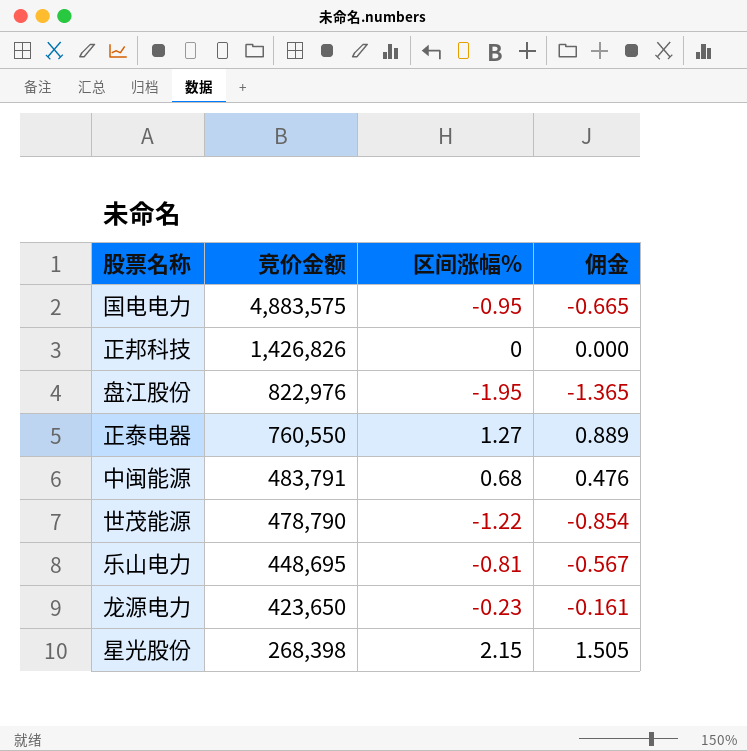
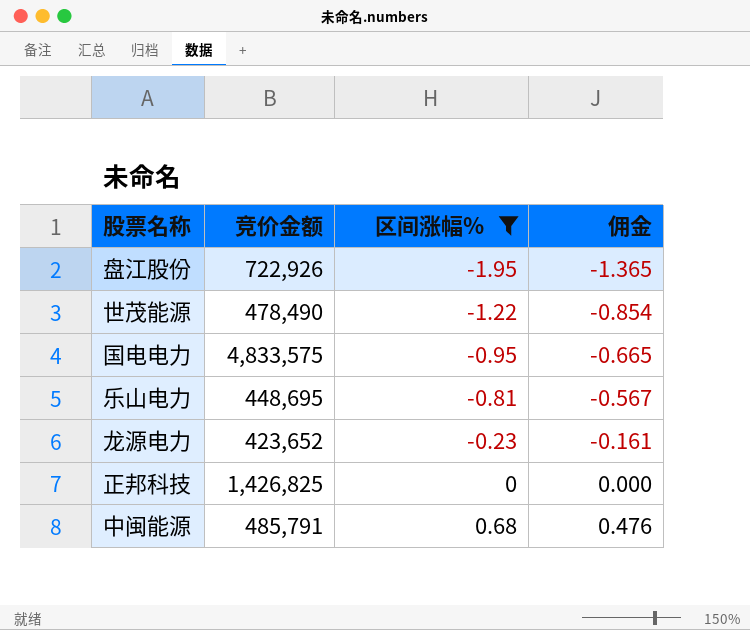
filter: none -> 区间涨幅% <= 0.68
row order: 竞价金额 descending -> 区间涨幅% ascending
盘江股份 | 竞价金额: 822,976 -> 722,926
世茂能源 | 竞价金额: 478,790 -> 478,490
国电电力 | 竞价金额: 4,883,575 -> 4,833,575
龙源电力 | 竞价金额: 423,650 -> 423,652
正邦科技 | 竞价金额: 1,426,826 -> 1,426,825
中闽能源 | 竞价金额: 483,791 -> 485,791

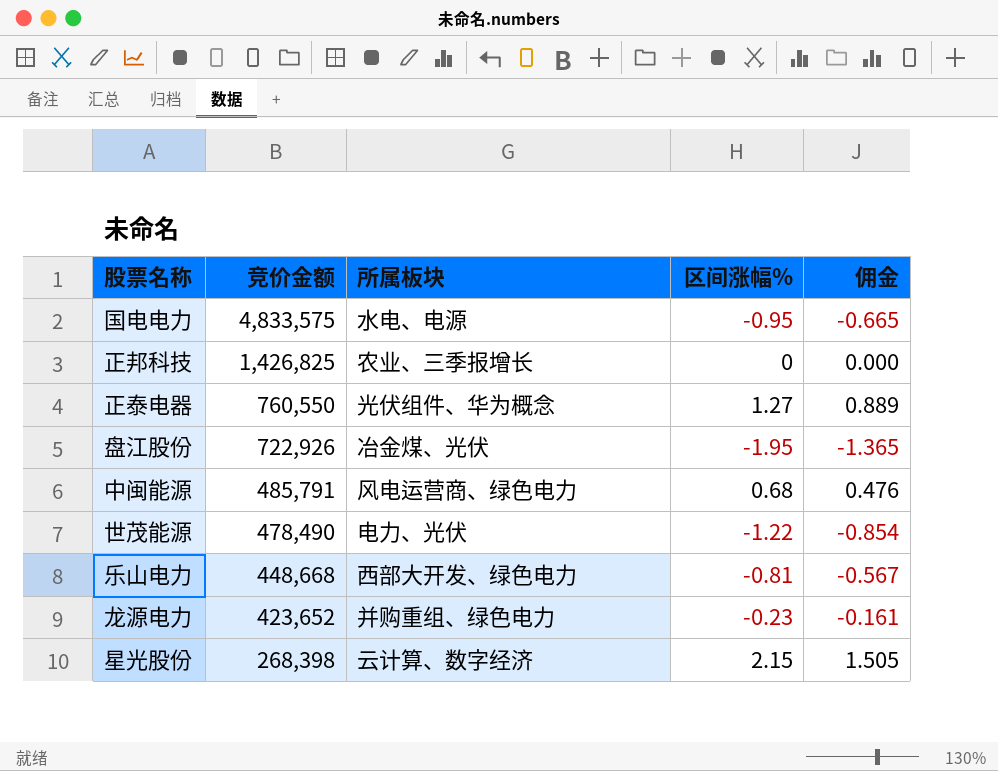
filter: 区间涨幅% <= 0.68 -> none
row order: 区间涨幅% ascending -> 竞价金额 descending
column 所属板块 | position: none -> 3
乐山电力 | 竞价金额: 448,695 -> 448,668

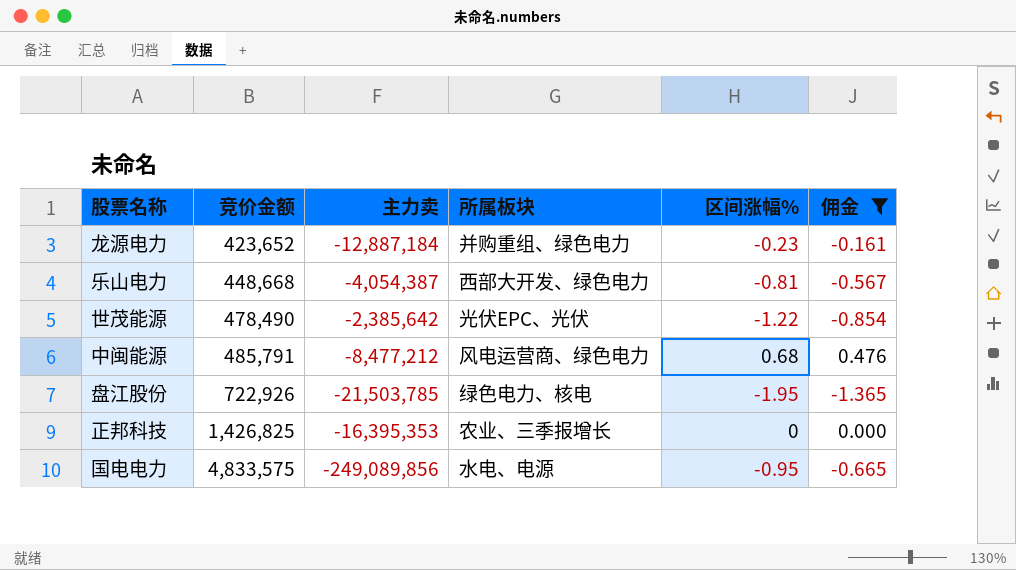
filter: none -> 佣金 <= 0.476
row order: 竞价金额 descending -> 竞价金额 ascending
column 主力卖 | position: none -> 3
世茂能源 | 所属板块: 电力、光伏 -> 光伏EPC、光伏
盘江股份 | 所属板块: 冶金煤、光伏 -> 绿色电力、核电

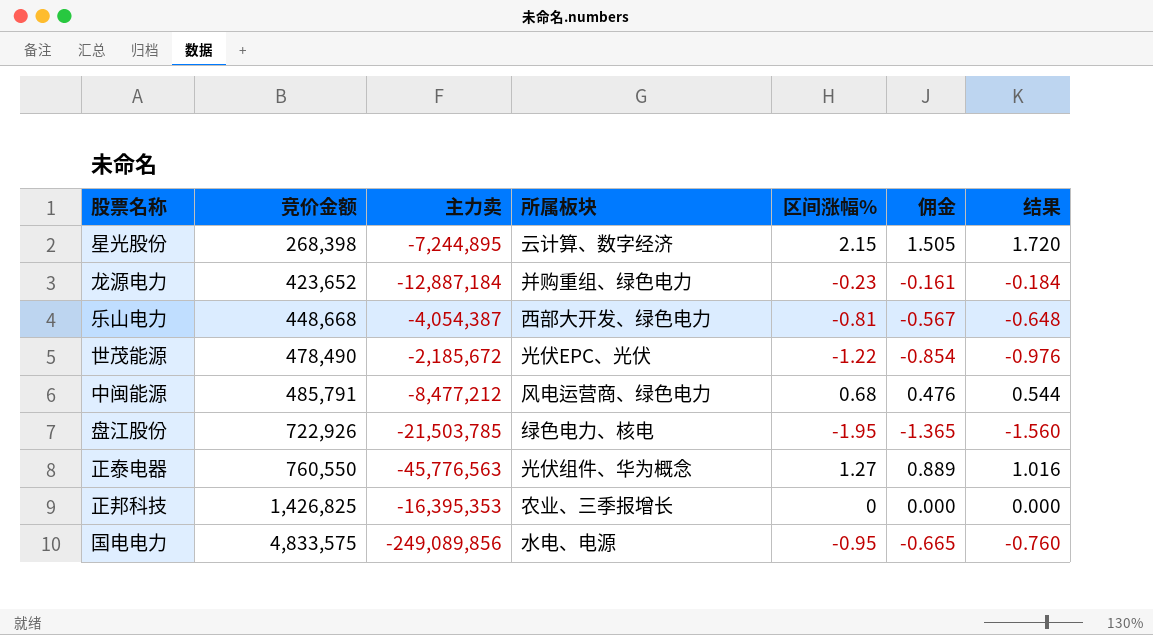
filter: 佣金 <= 0.476 -> none
column 结果 | formula: none -> [区间涨幅%] * 0.8
世茂能源 | 主力卖: -2,385,642 -> -2,185,672

